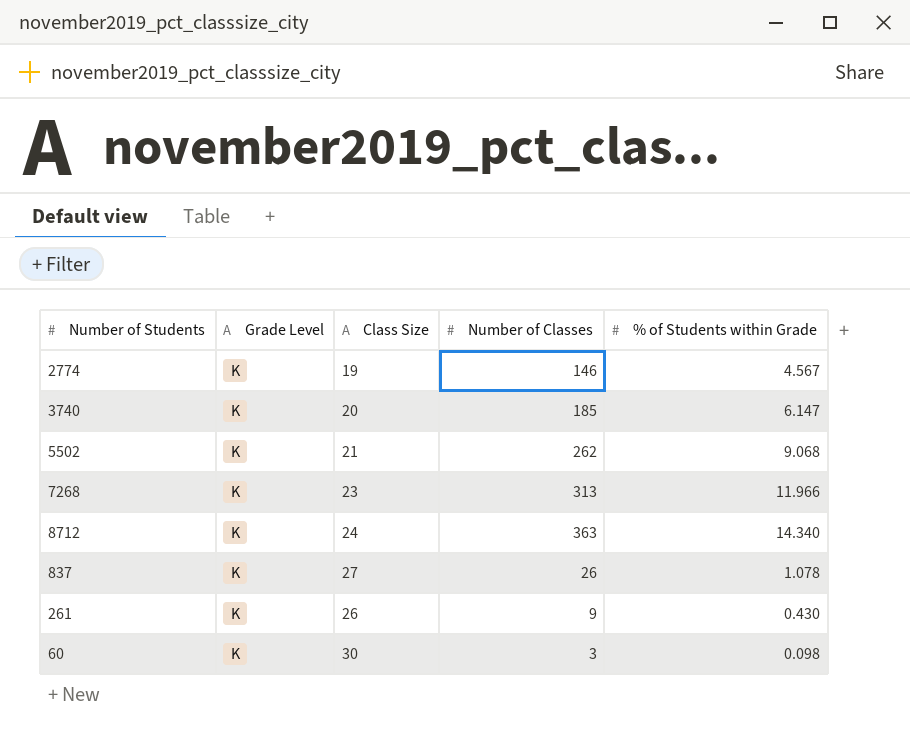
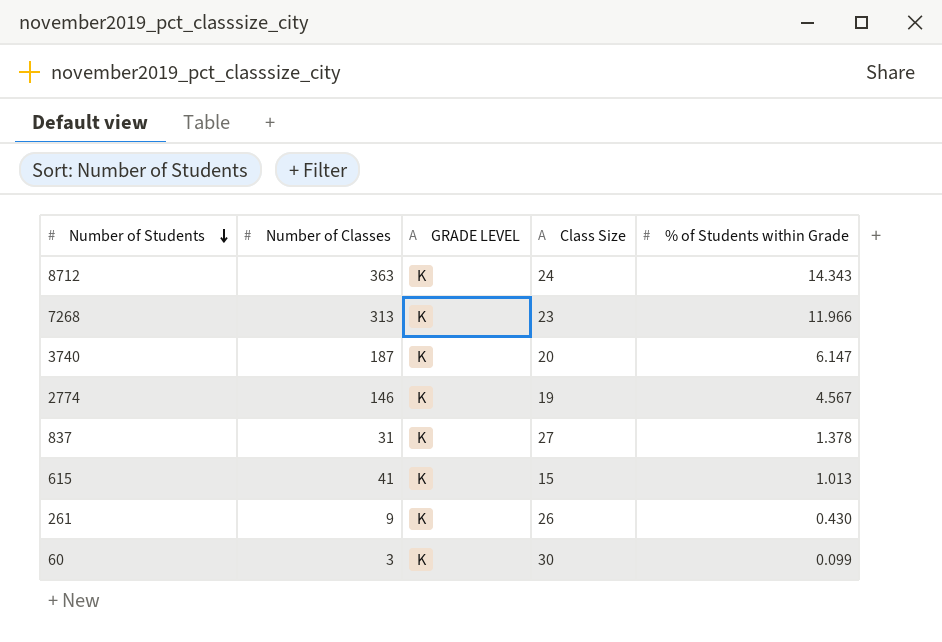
row order: none -> Number of Students descending
column Number of Classes | position: 4 -> 2
column name: Grade Level -> GRADE LEVEL
row 5502: K | 21 | 262 | 9.068 -> none
8712 | % of Students within Grade: 14.340 -> 14.343
3740 | Number of Classes: 185 -> 187
837 | Number of Classes: 26 -> 31
837 | % of Students within Grade: 1.078 -> 1.378
row 615: none -> 41 | K | 15 | 1.013
60 | % of Students within Grade: 0.098 -> 0.099

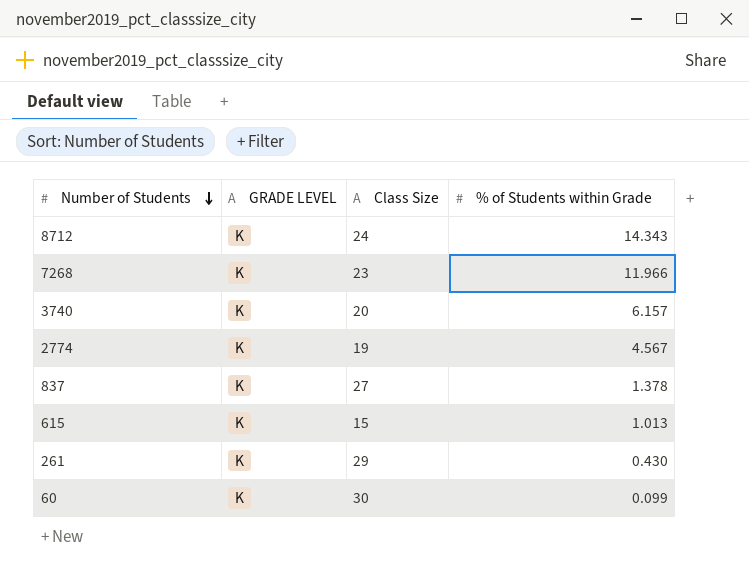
column Number of Classes | position: 2 -> none
3740 | % of Students within Grade: 6.147 -> 6.157
261 | Class Size: 26 -> 29

